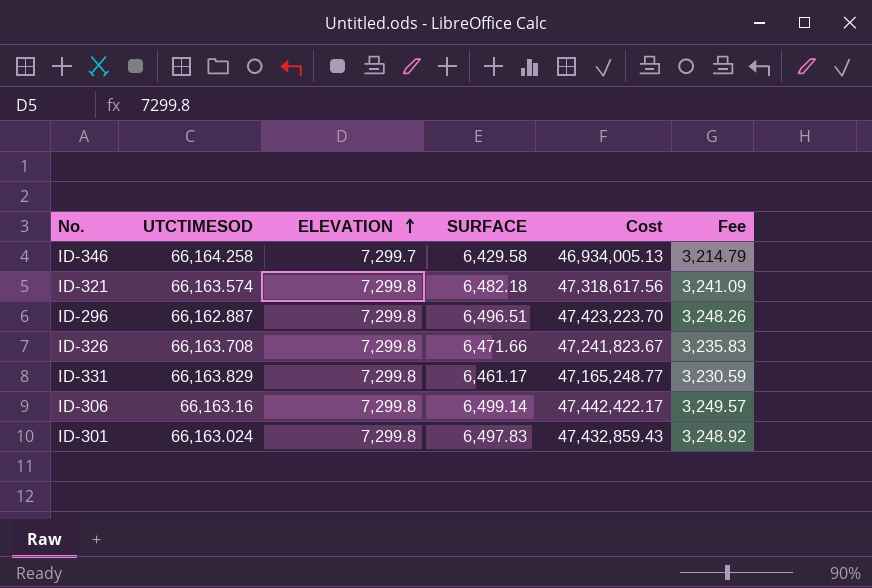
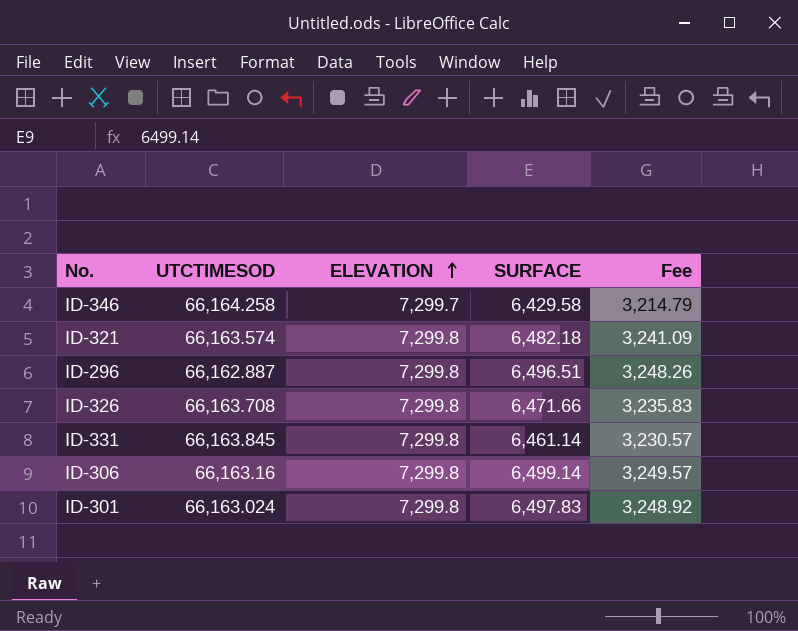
column Cost | formula: [ELEVATION] * [SURFACE] -> none
ID-331 | UTCTIMESOD: 66,163.829 -> 66,163.845
ID-331 | SURFACE: 6,461.17 -> 6,461.14
ID-331 | Fee: 3,230.59 -> 3,230.57

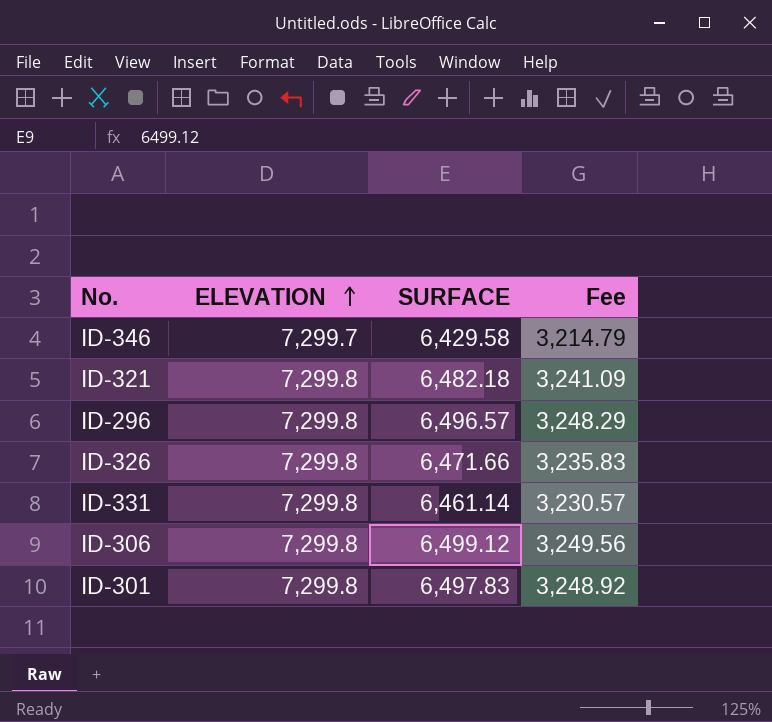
column UTCTIMESOD | position: 2 -> none
ID-296 | SURFACE: 6,496.51 -> 6,496.57
ID-296 | Fee: 3,248.26 -> 3,248.29
ID-306 | SURFACE: 6,499.14 -> 6,499.12
ID-306 | Fee: 3,249.57 -> 3,249.56

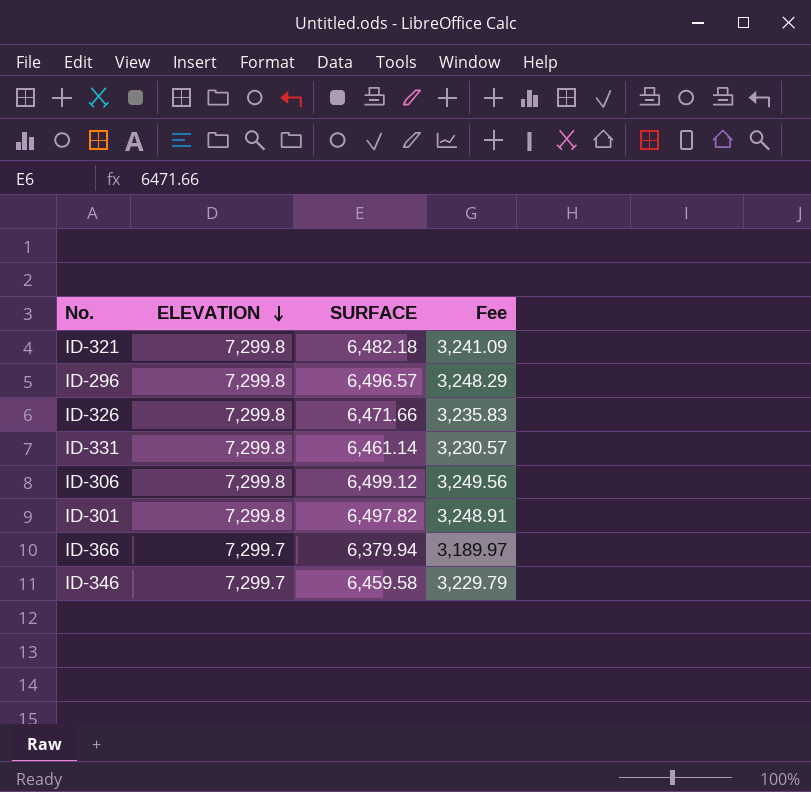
row order: ELEVATION ascending -> ELEVATION descending
ID-301 | SURFACE: 6,497.83 -> 6,497.82
ID-301 | Fee: 3,248.92 -> 3,248.91
row ID-366: none -> 7,299.7 | 6,379.94 | 3,189.97
ID-346 | SURFACE: 6,429.58 -> 6,459.58
ID-346 | Fee: 3,214.79 -> 3,229.79

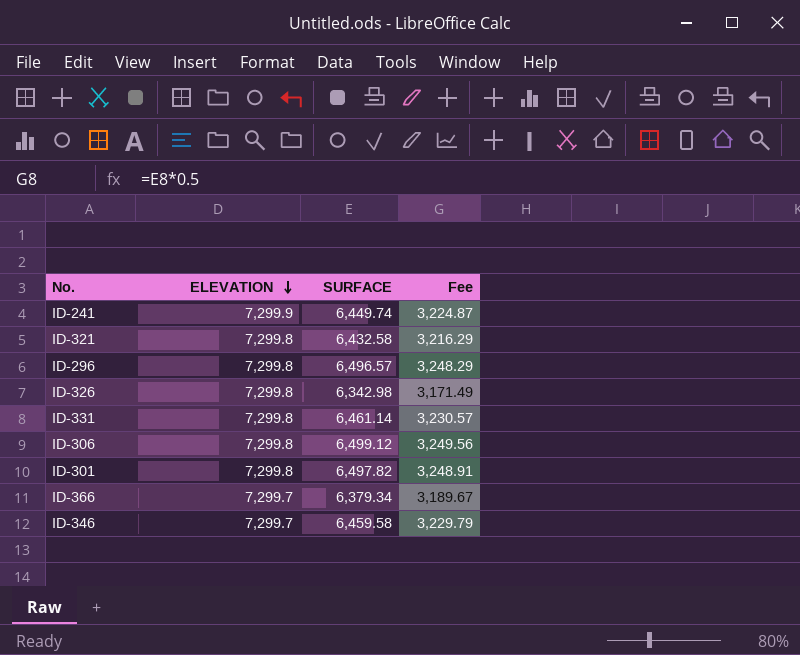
row ID-241: none -> 7,299.9 | 6,449.74 | 3,224.87
ID-321 | SURFACE: 6,482.18 -> 6,432.58
ID-321 | Fee: 3,241.09 -> 3,216.29
ID-326 | SURFACE: 6,471.66 -> 6,342.98
ID-326 | Fee: 3,235.83 -> 3,171.49
ID-366 | SURFACE: 6,379.94 -> 6,379.34
ID-366 | Fee: 3,189.97 -> 3,189.67

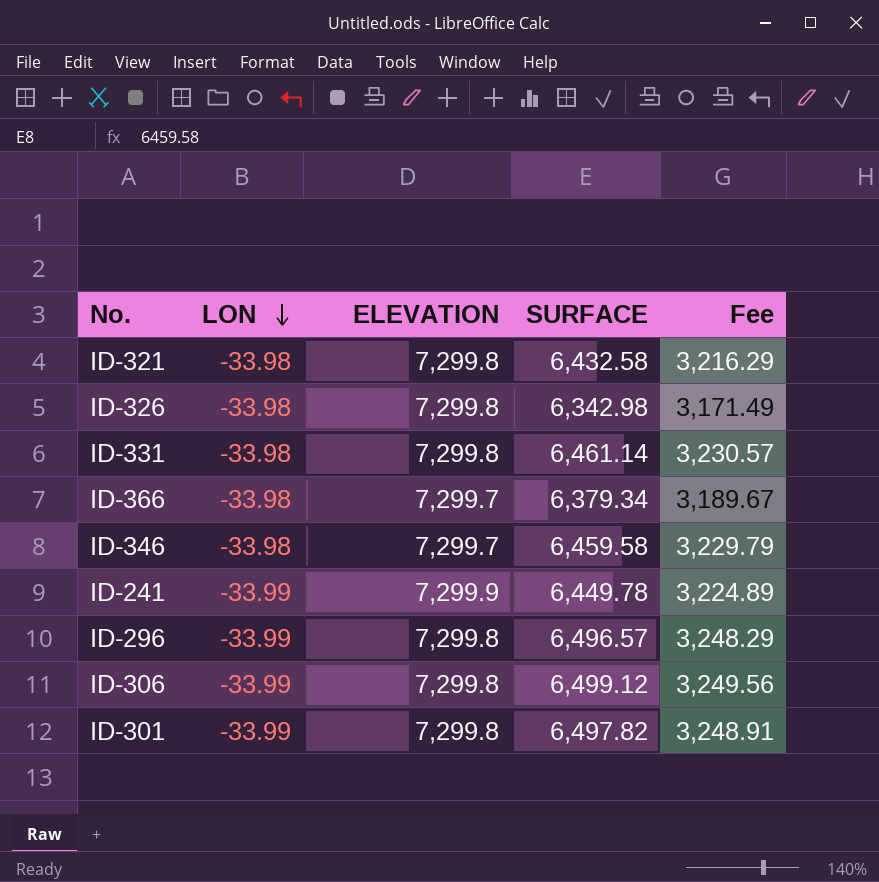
row order: ELEVATION descending -> LON descending
column LON | position: none -> 2
ID-241 | SURFACE: 6,449.74 -> 6,449.78
ID-241 | Fee: 3,224.87 -> 3,224.89

